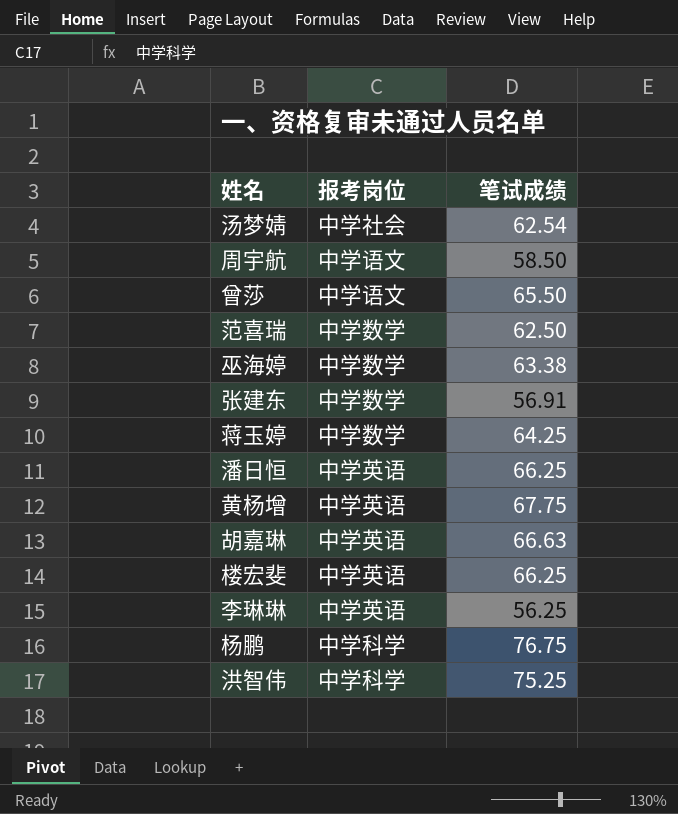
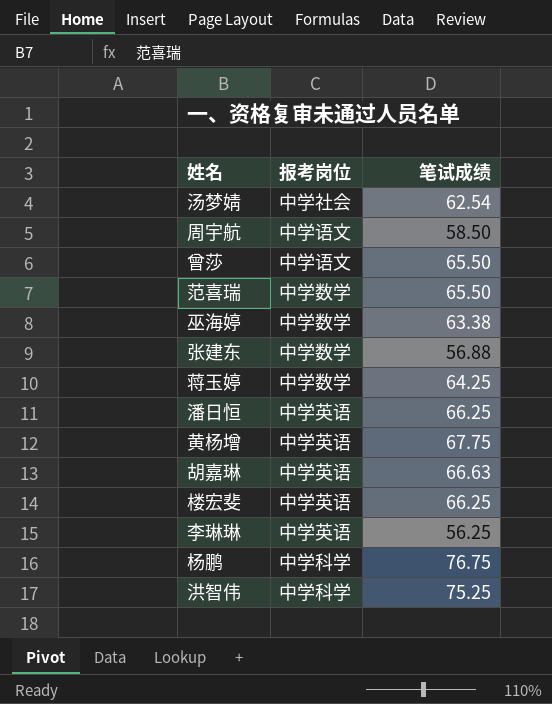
范喜瑞 | 笔试成绩: 62.50 -> 65.50
张建东 | 笔试成绩: 56.91 -> 56.88

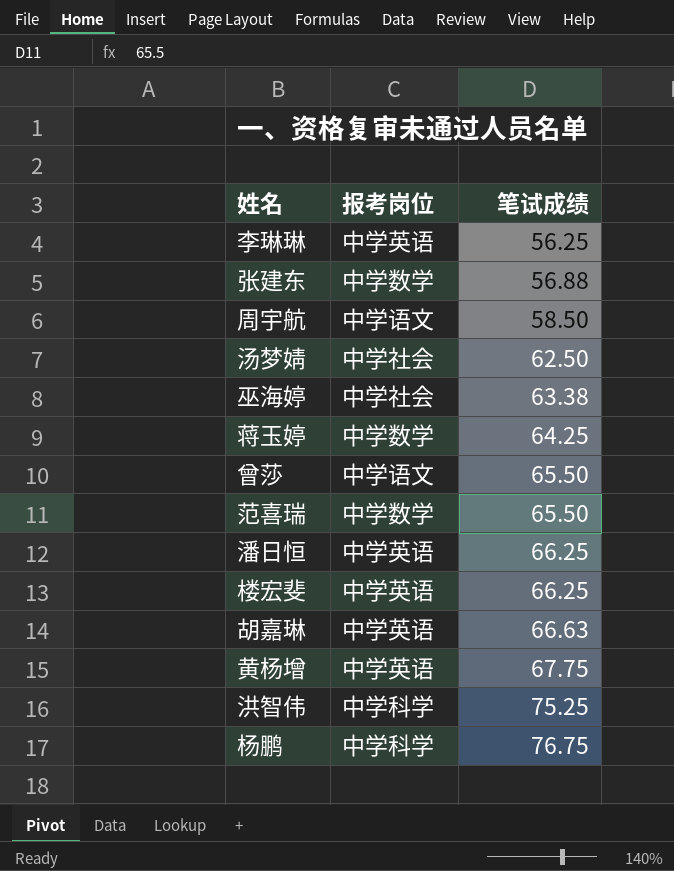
row order: none -> 笔试成绩 ascending
汤梦婧 | 笔试成绩: 62.54 -> 62.50
巫海婷 | 报考岗位: 中学数学 -> 中学社会

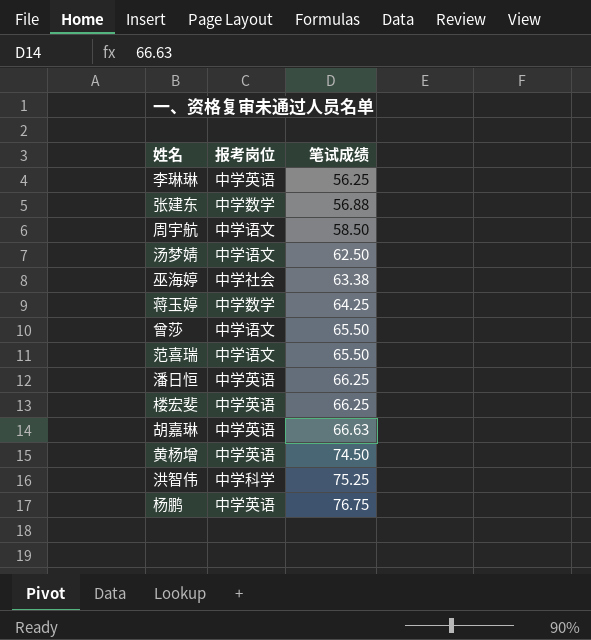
汤梦婧 | 报考岗位: 中学社会 -> 中学语文
范喜瑞 | 报考岗位: 中学数学 -> 中学语文
黄杨增 | 笔试成绩: 67.75 -> 74.50
杨鹏 | 报考岗位: 中学科学 -> 中学英语

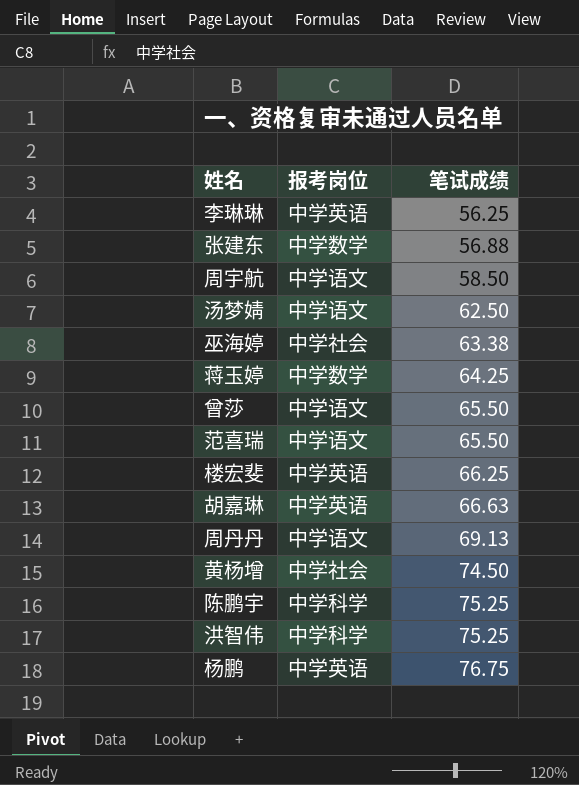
row 潘日恒: 中学英语 | 66.25 -> none
row 周丹丹: none -> 中学语文 | 69.13
黄杨增 | 报考岗位: 中学英语 -> 中学社会
row 陈鹏宇: none -> 中学科学 | 75.25

